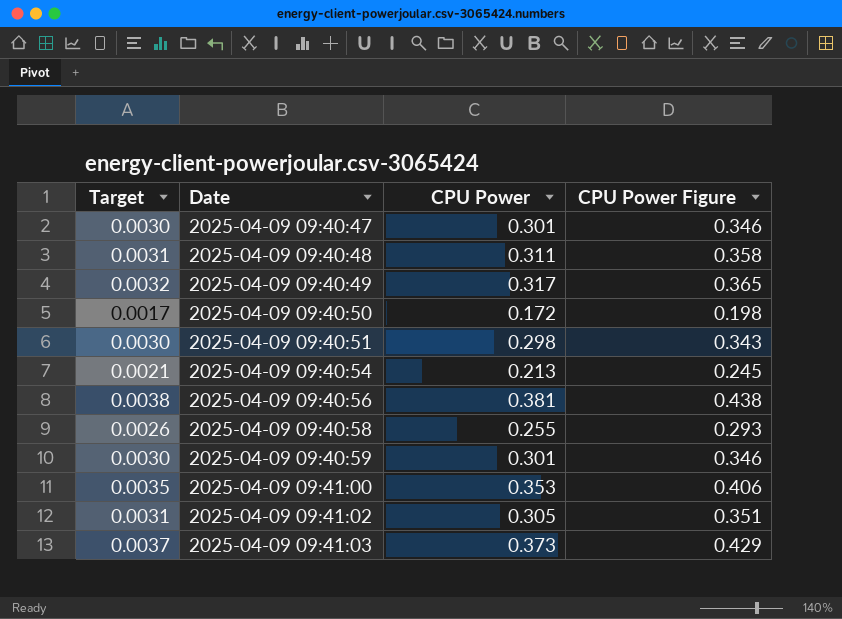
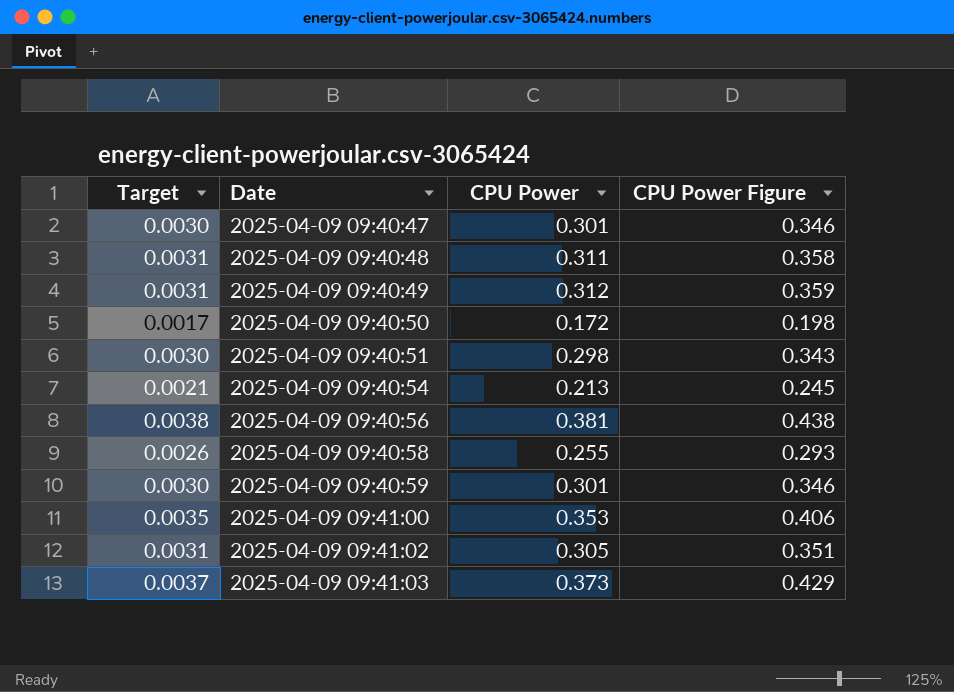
2025-04-09 09:40:49 | Target: 0.0032 -> 0.0031
2025-04-09 09:40:49 | CPU Power: 0.317 -> 0.312
2025-04-09 09:40:49 | CPU Power Figure: 0.365 -> 0.359

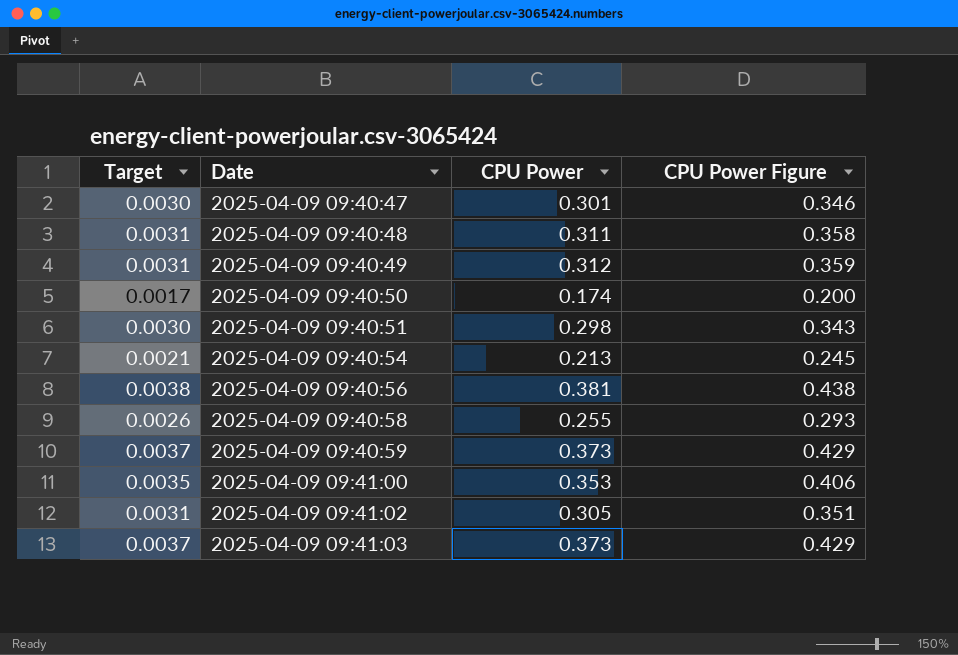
2025-04-09 09:40:50 | CPU Power: 0.172 -> 0.174
2025-04-09 09:40:50 | CPU Power Figure: 0.198 -> 0.200
2025-04-09 09:40:59 | Target: 0.0030 -> 0.0037
2025-04-09 09:40:59 | CPU Power: 0.301 -> 0.373
2025-04-09 09:40:59 | CPU Power Figure: 0.346 -> 0.429

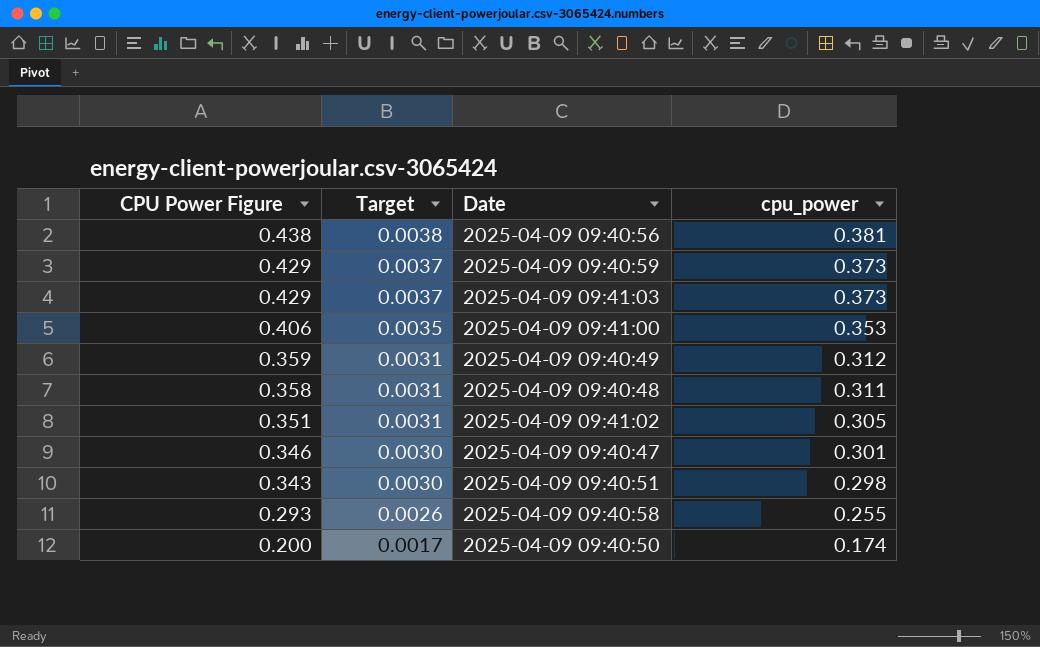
row order: Date ascending -> CPU Power Figure descending
column CPU Power Figure | position: 4 -> 1
column name: CPU Power -> cpu_power
row 2025-04-09 09:40:54: 0.0021 | 0.213 | 0.245 -> none

